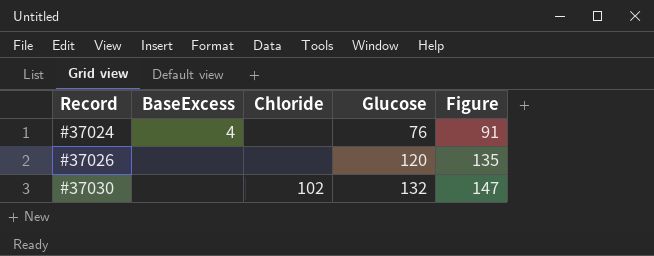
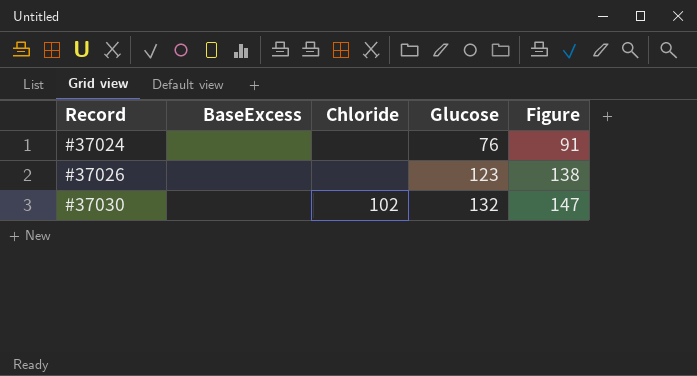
#37024 | BaseExcess: 4 -> none
#37026 | Glucose: 120 -> 123
#37026 | Figure: 135 -> 138

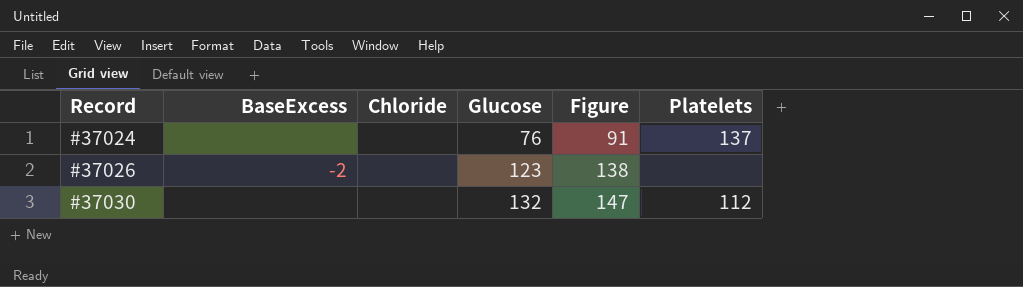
column Platelets | position: none -> 6
#37026 | BaseExcess: none -> -2
#37030 | Chloride: 102 -> none

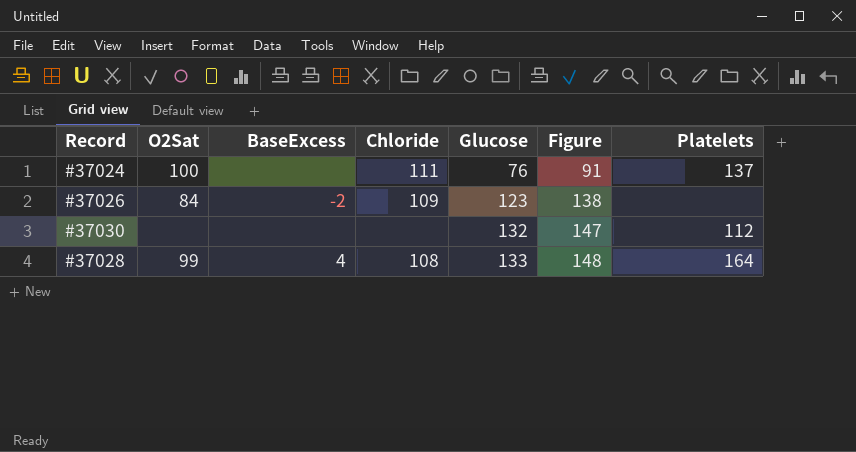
column O2Sat | position: none -> 2
#37024 | Chloride: none -> 111
#37026 | Chloride: none -> 109
row #37028: none -> 99 | 4 | 108 | 133 | 148 | 164

